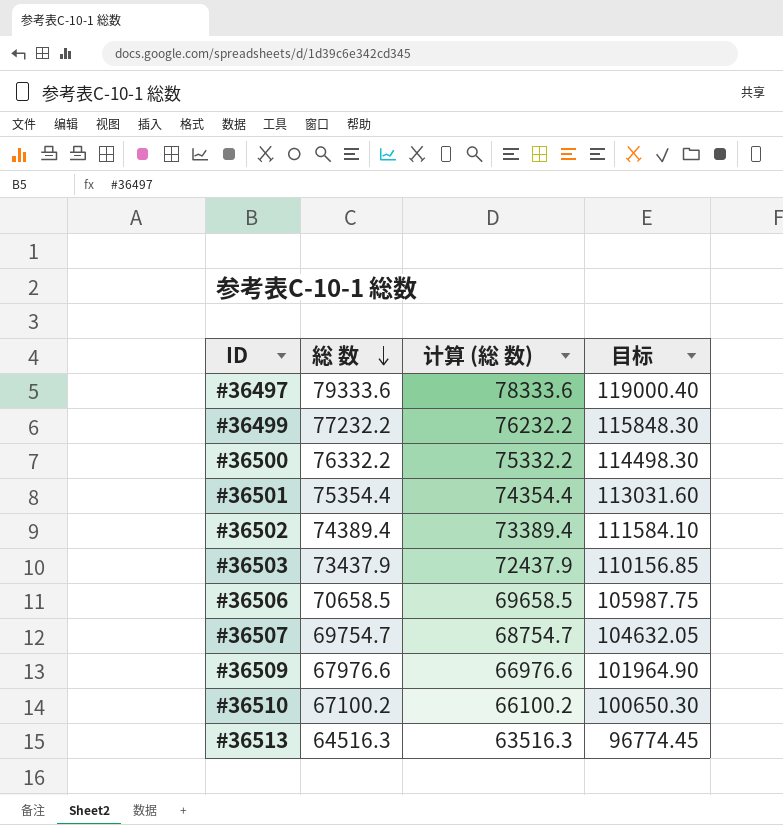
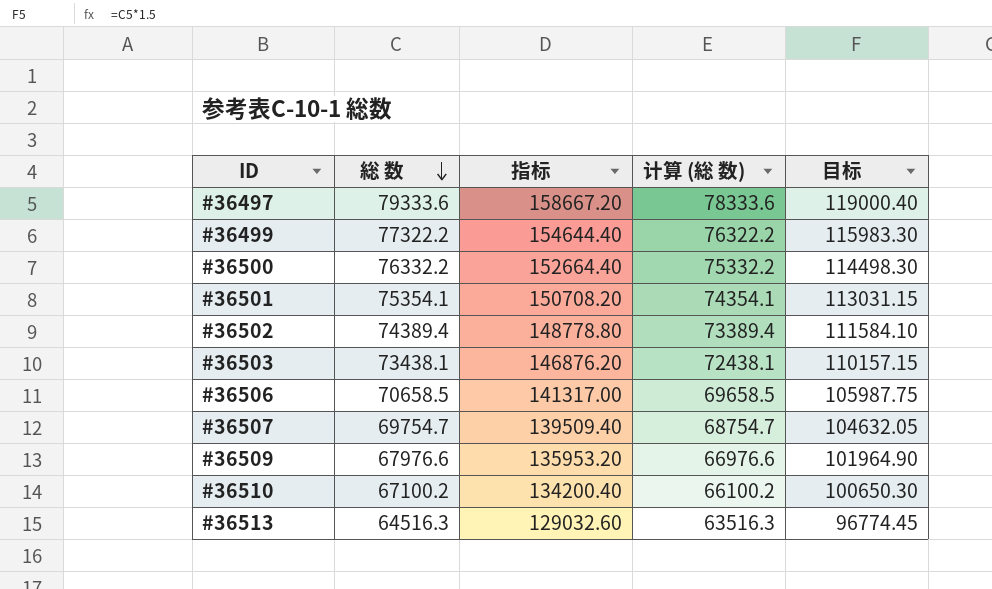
column 指标 | formula: none -> [総 数] * 2
#36499 | 総 数: 77232.2 -> 77322.2
#36499 | 计算 (総 数): 76232.2 -> 76322.2
#36499 | 目标: 115848.30 -> 115983.30
#36501 | 総 数: 75354.4 -> 75354.1
#36501 | 计算 (総 数): 74354.4 -> 74354.1
#36501 | 目标: 113031.60 -> 113031.15
#36503 | 総 数: 73437.9 -> 73438.1
#36503 | 计算 (総 数): 72437.9 -> 72438.1
#36503 | 目标: 110156.85 -> 110157.15

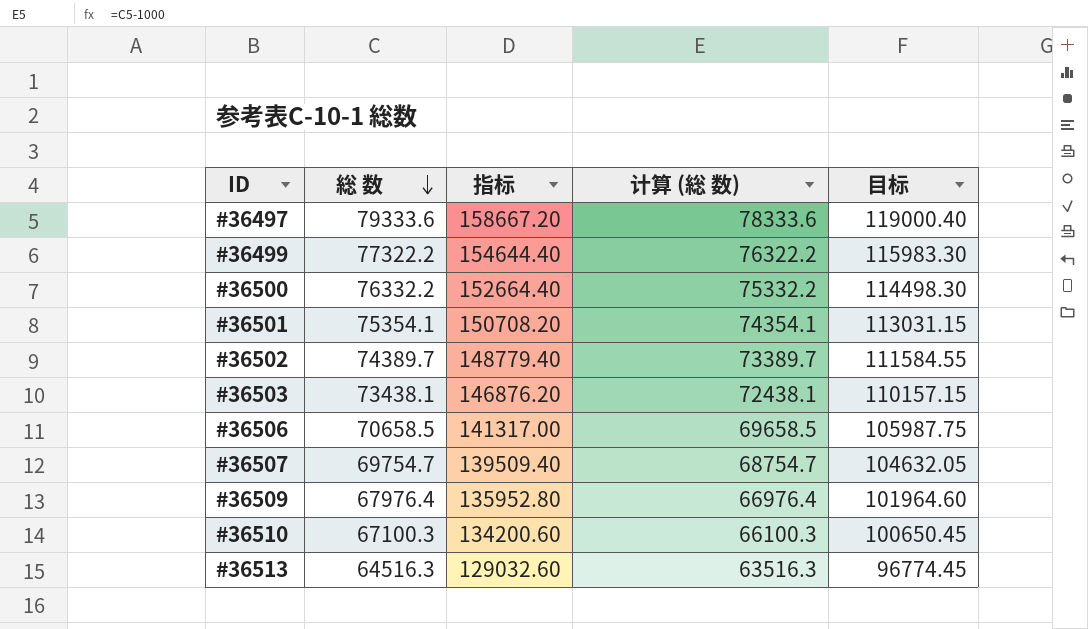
#36502 | 総 数: 74389.4 -> 74389.7
#36502 | 指标: 148778.80 -> 148779.40
#36502 | 计算 (総 数): 73389.4 -> 73389.7
#36502 | 目标: 111584.10 -> 111584.55
#36509 | 総 数: 67976.6 -> 67976.4
#36509 | 指标: 135953.20 -> 135952.80
#36509 | 计算 (総 数): 66976.6 -> 66976.4
#36509 | 目标: 101964.90 -> 101964.60
#36510 | 総 数: 67100.2 -> 67100.3
#36510 | 指标: 134200.40 -> 134200.60
#36510 | 计算 (総 数): 66100.2 -> 66100.3
#36510 | 目标: 100650.30 -> 100650.45

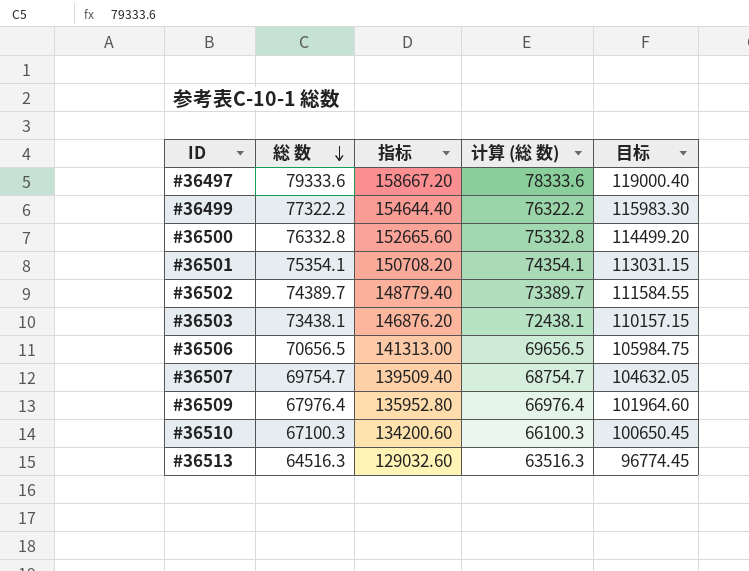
#36500 | 総 数: 76332.2 -> 76332.8
#36500 | 指标: 152664.40 -> 152665.60
#36500 | 计算 (総 数): 75332.2 -> 75332.8
#36500 | 目标: 114498.30 -> 114499.20
#36506 | 総 数: 70658.5 -> 70656.5
#36506 | 指标: 141317.00 -> 141313.00
#36506 | 计算 (総 数): 69658.5 -> 69656.5
#36506 | 目标: 105987.75 -> 105984.75

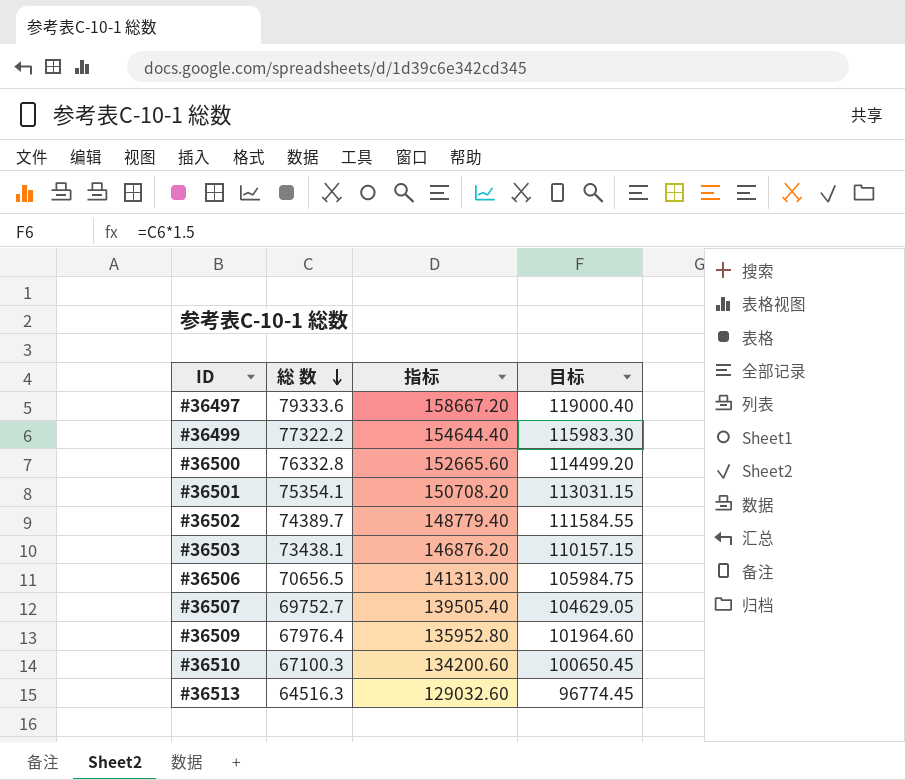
column 计算 (総 数) | formula: [総 数] - 1000 -> none
#36507 | 総 数: 69754.7 -> 69752.7
#36507 | 指标: 139509.40 -> 139505.40
#36507 | 目标: 104632.05 -> 104629.05

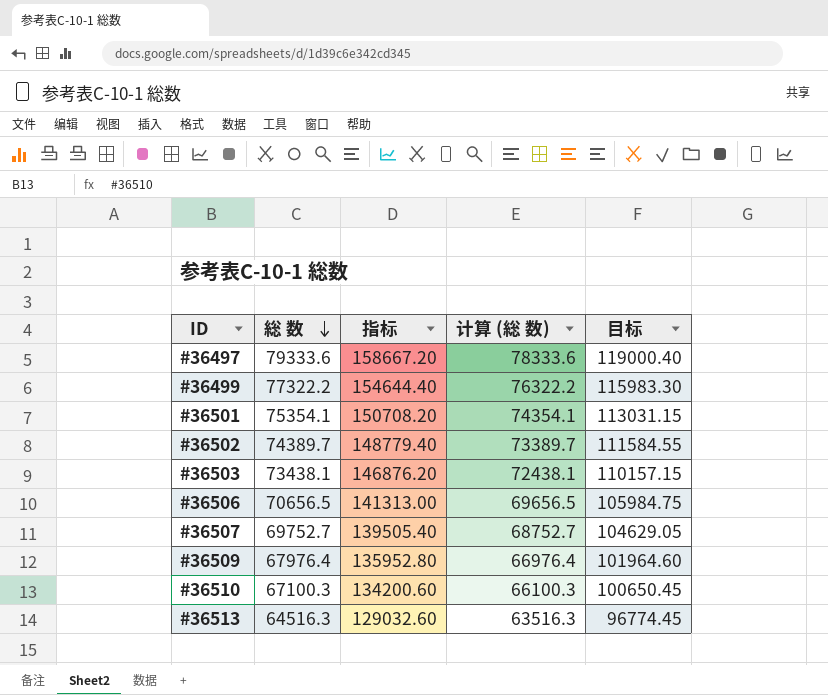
column 计算 (総 数) | formula: none -> [総 数] - 1000
row #36500: 76332.8 | 152665.60 | 114499.20 -> none

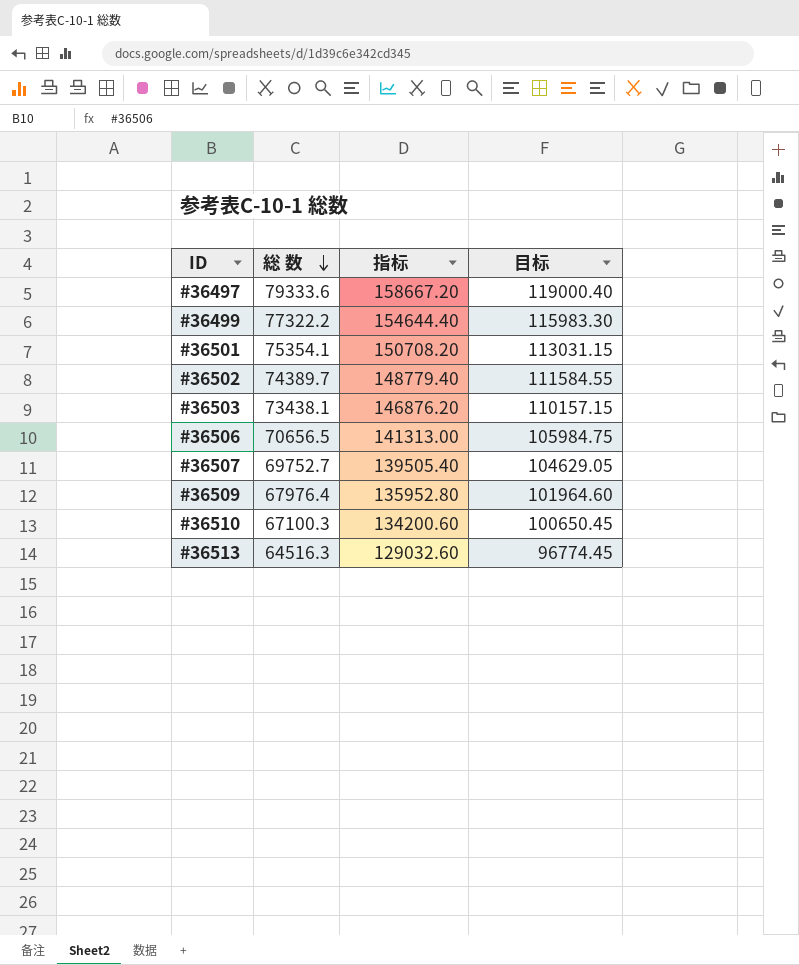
column 计算 (総 数) | formula: [総 数] - 1000 -> none

